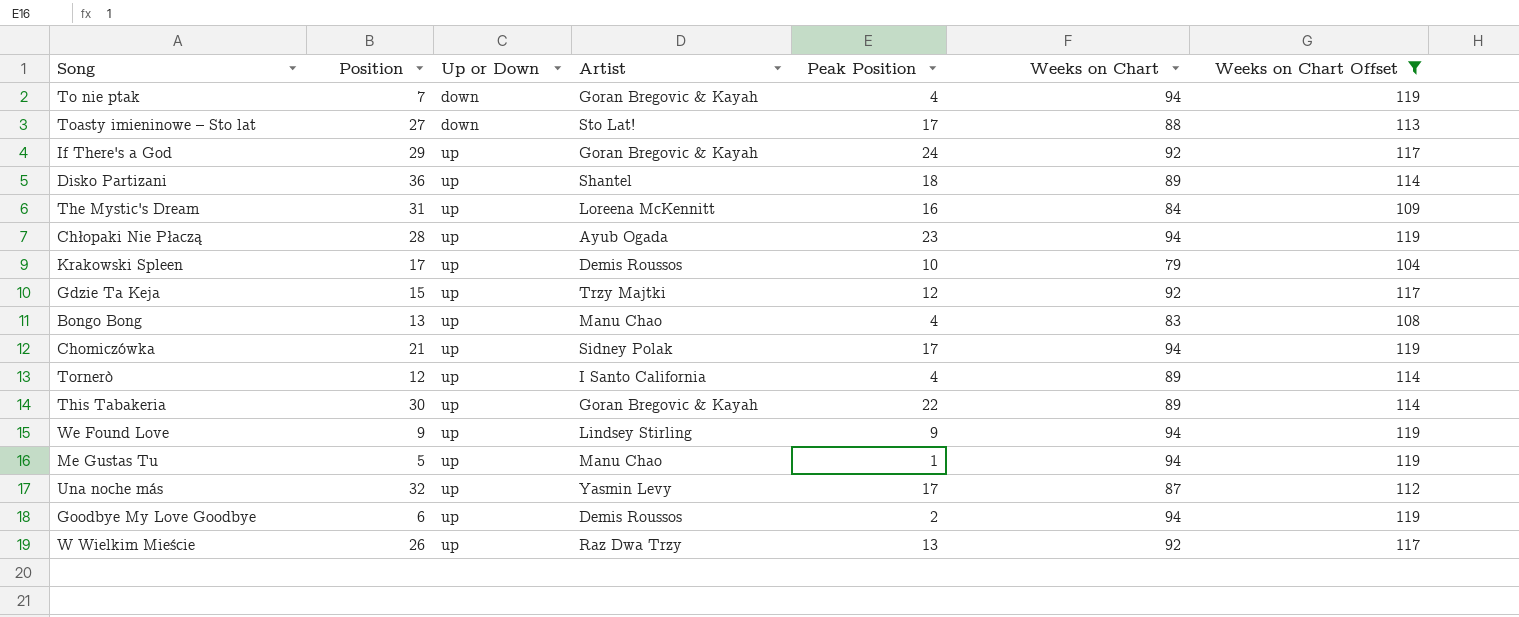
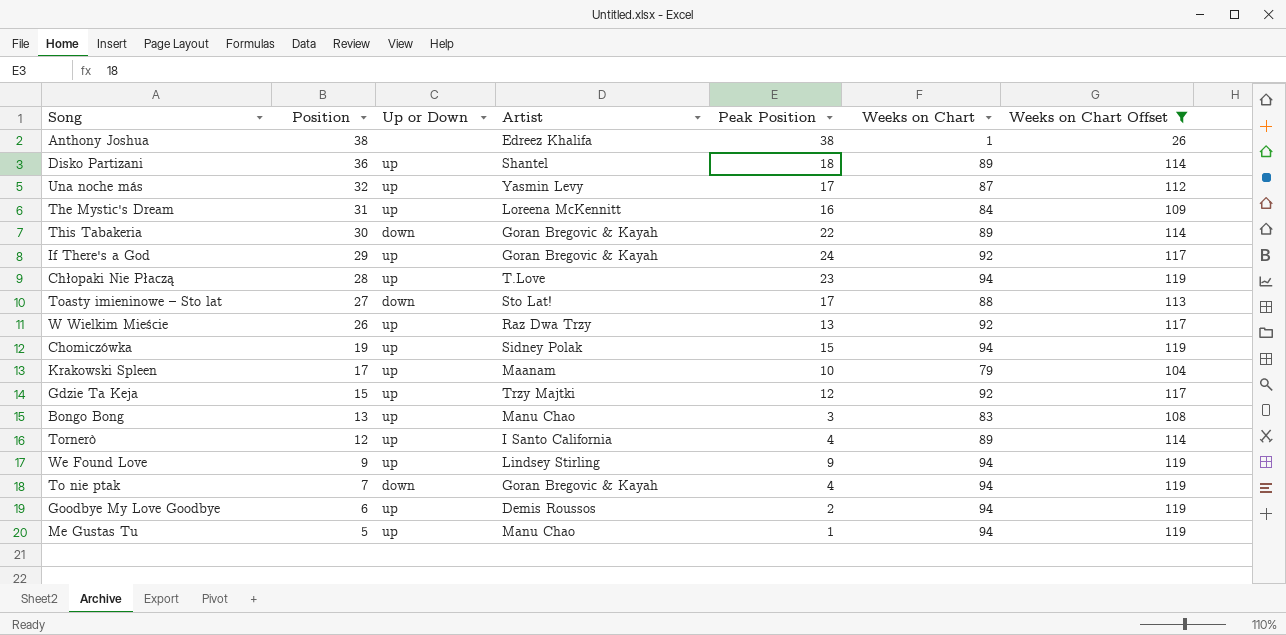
row order: Up or Down ascending -> Position descending
row Anthony Joshua: none -> 38 | none | Edreez Khalifa | 38 | 1 | 26
This Tabakeria | Up or Down: up -> down
Chłopaki Nie Płaczą | Artist: Ayub Ogada -> T.Love
Chomiczówka | Position: 21 -> 19
Chomiczówka | Peak Position: 17 -> 15
Krakowski Spleen | Artist: Demis Roussos -> Maanam
Bongo Bong | Peak Position: 4 -> 3

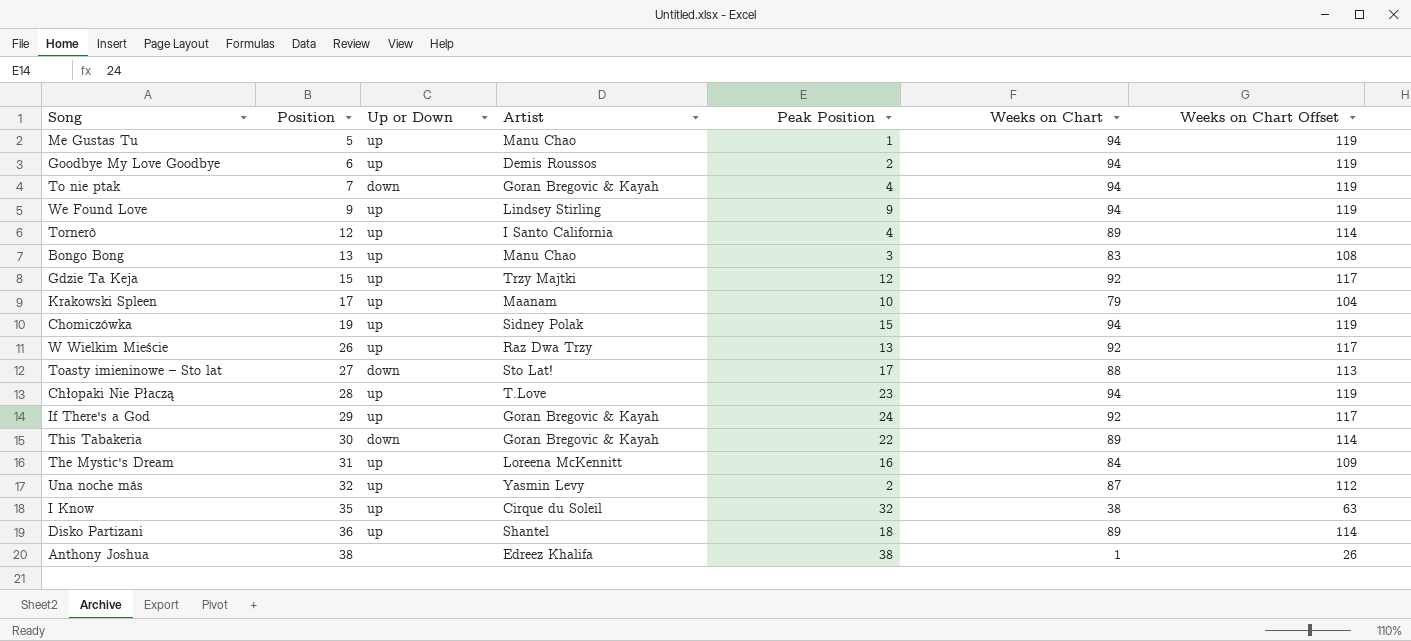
filter: Weeks on Chart Offset != 63 -> none
row order: Position descending -> Position ascending
Una noche más | Peak Position: 17 -> 2

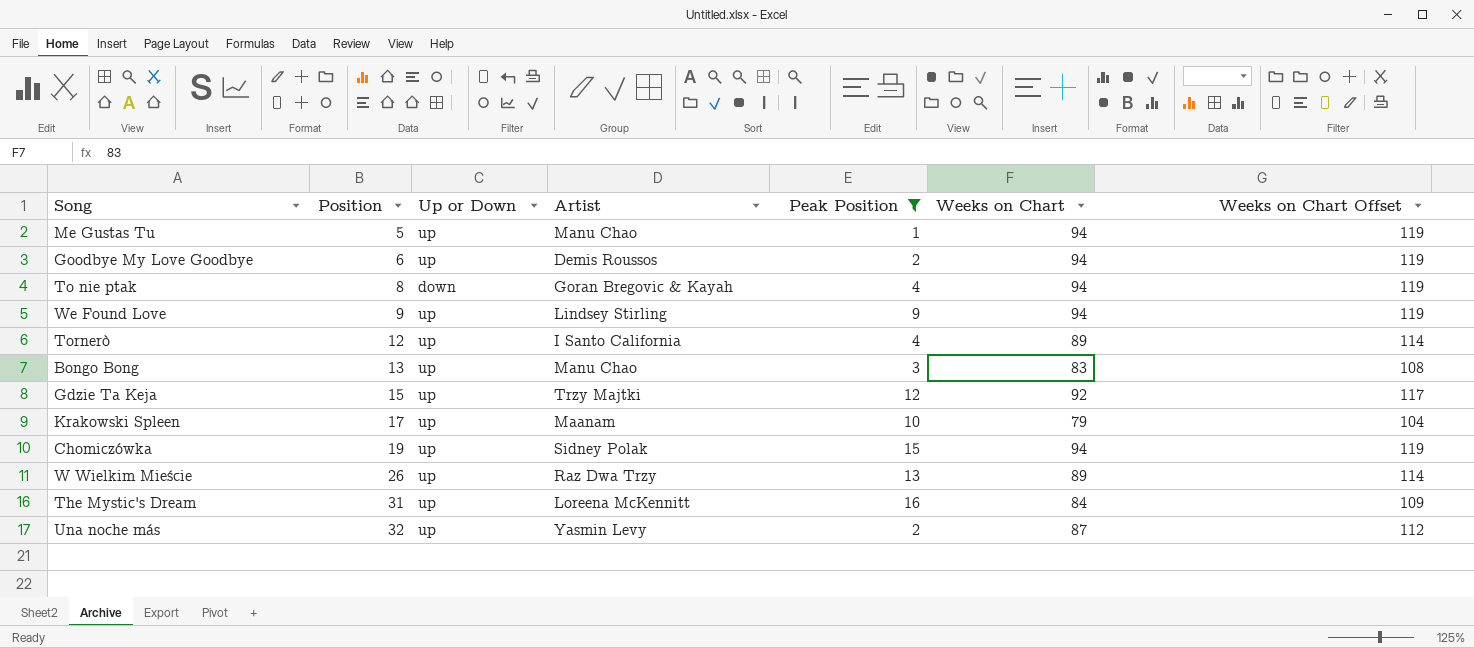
filter: none -> Peak Position <= 16
To nie ptak | Position: 7 -> 8
W Wielkim Mieście | Weeks on Chart: 92 -> 89
W Wielkim Mieście | Weeks on Chart Offset: 117 -> 114

